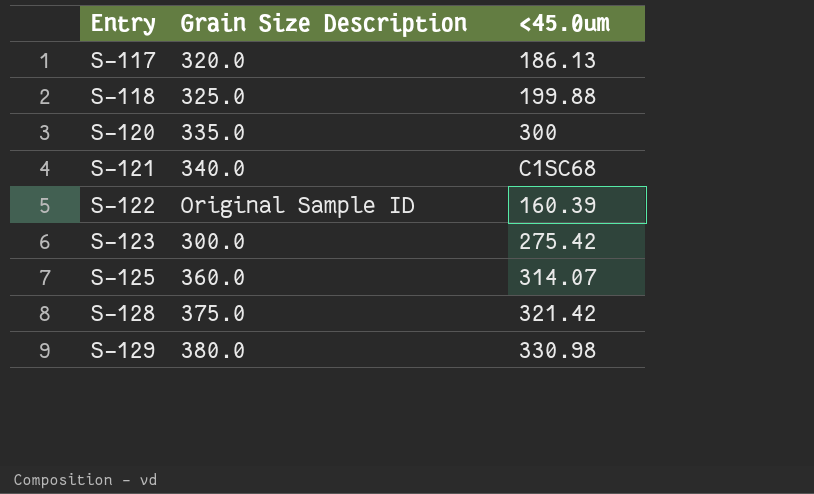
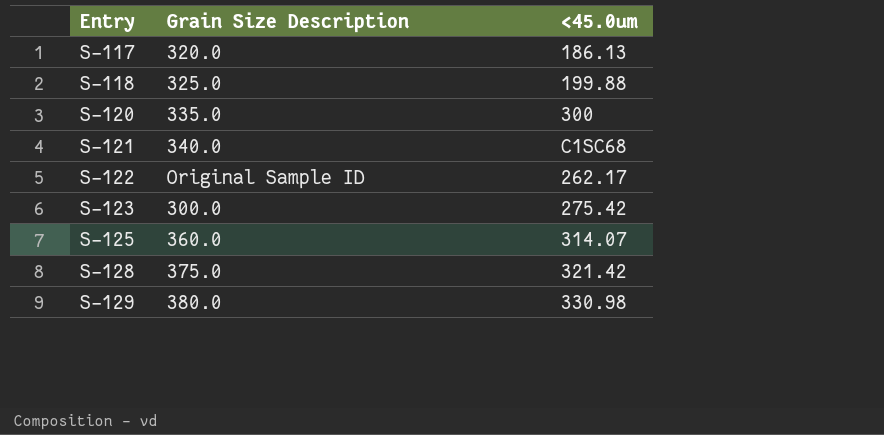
S-122 | <45.0um: 160.39 -> 262.17

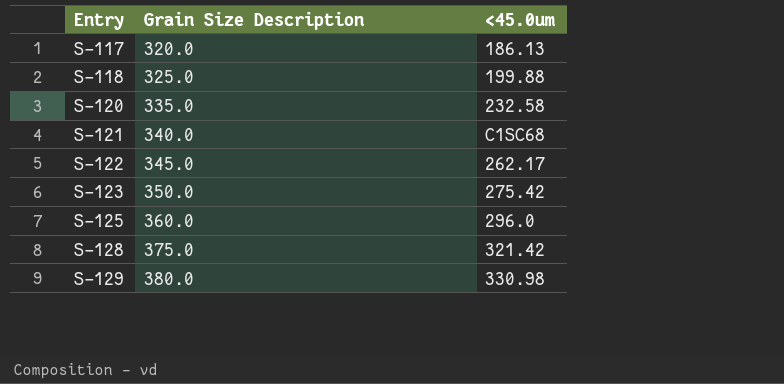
S-120 | <45.0um: 300 -> 232.58
S-122 | Grain Size Description: Original Sample ID -> 345.0
S-123 | Grain Size Description: 300.0 -> 350.0
S-125 | <45.0um: 314.07 -> 296.0

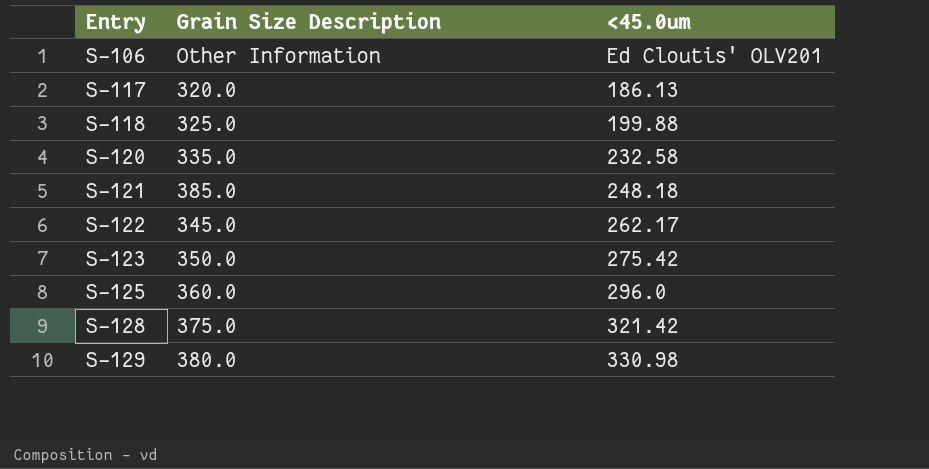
row S-106: none -> Other Information | Ed Cloutis' OLV201
S-121 | Grain Size Description: 340.0 -> 385.0
S-121 | <45.0um: C1SC68 -> 248.18

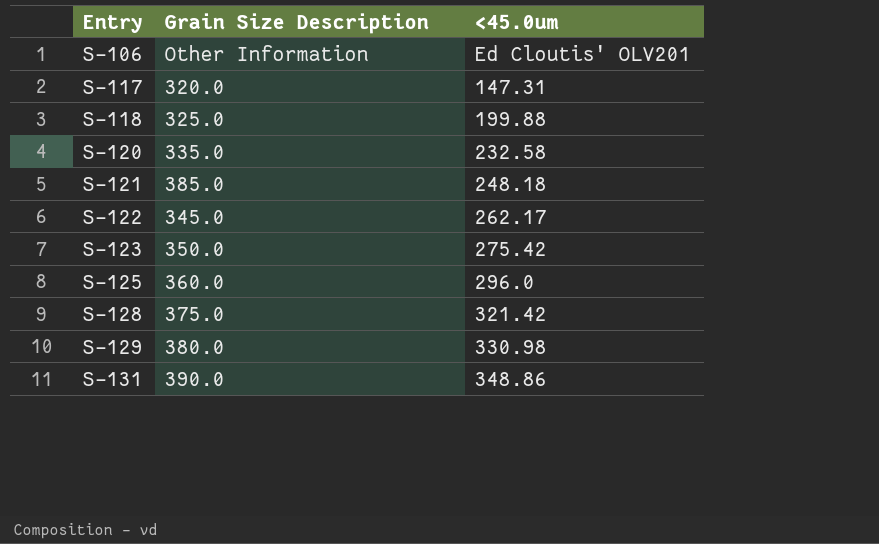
S-117 | <45.0um: 186.13 -> 147.31
row S-131: none -> 390.0 | 348.86

